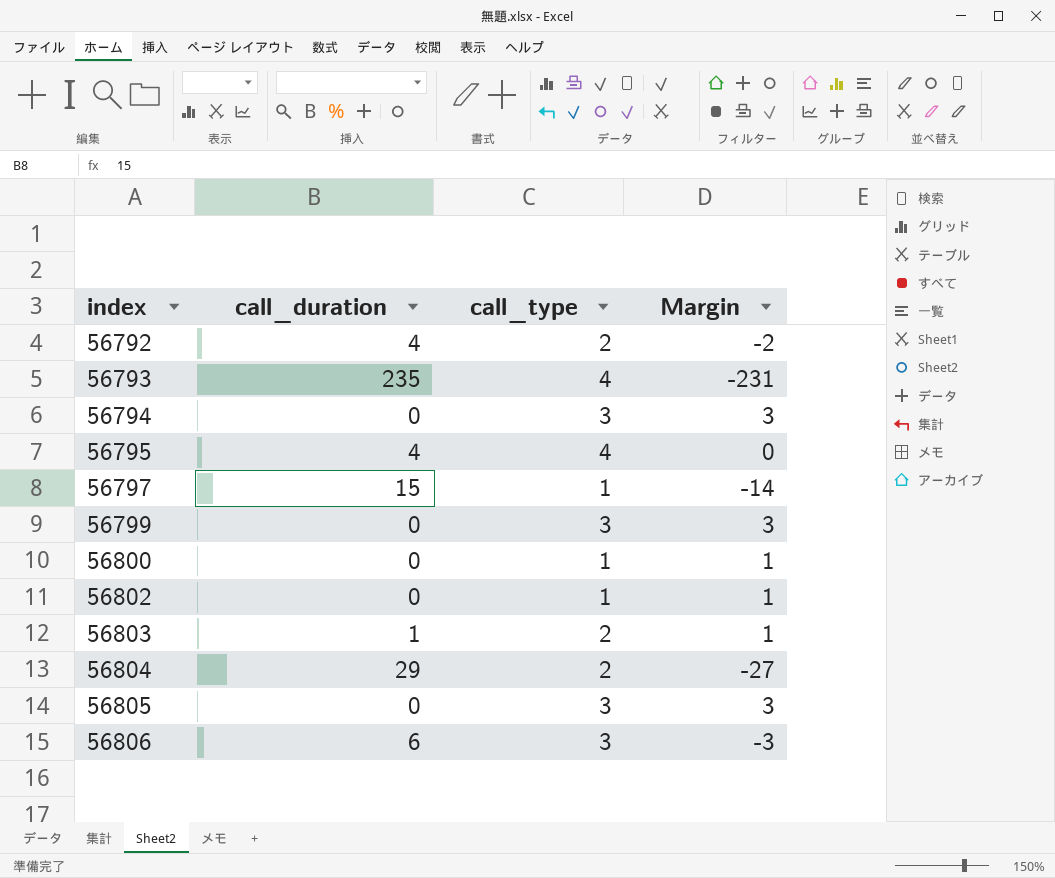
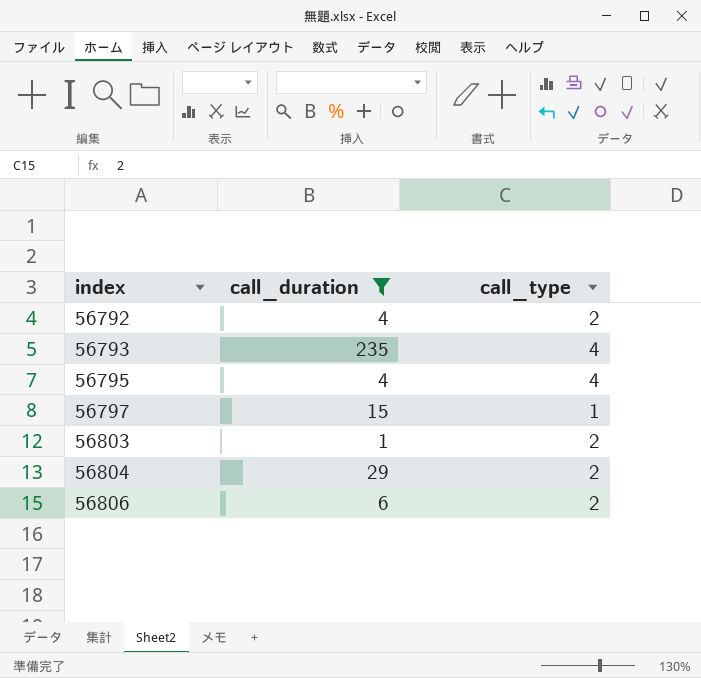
filter: none -> call_duration != 0
column Margin | formula: [call_type] - [call_duration] -> none
56806 | call_type: 3 -> 2

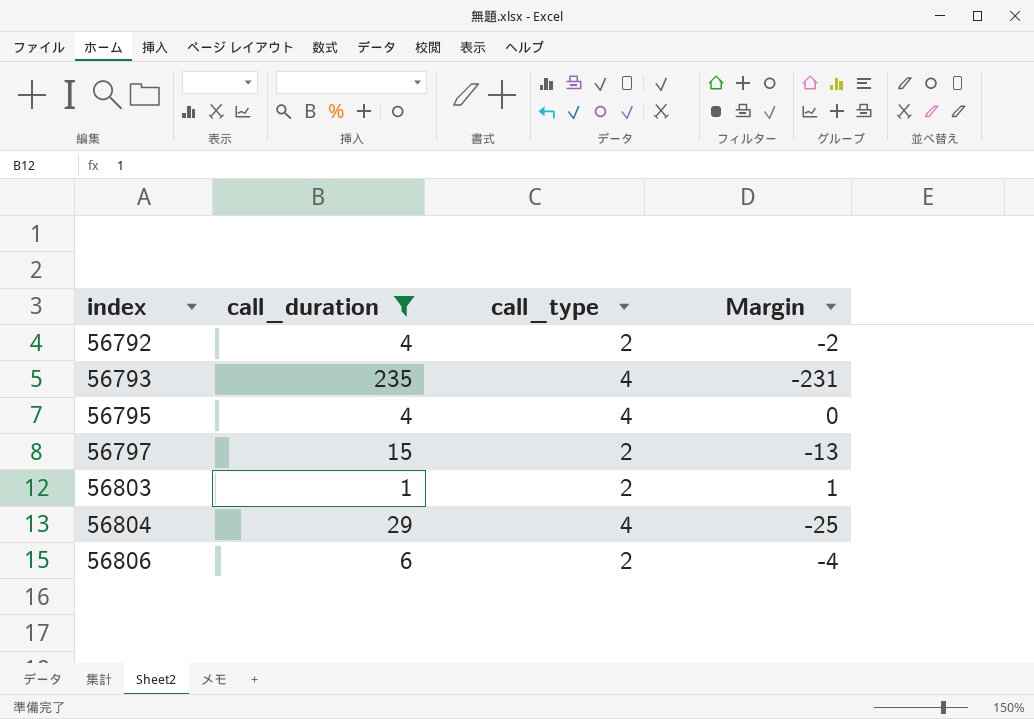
column Margin | formula: none -> [call_type] - [call_duration]
56797 | call_type: 1 -> 2
56804 | call_type: 2 -> 4

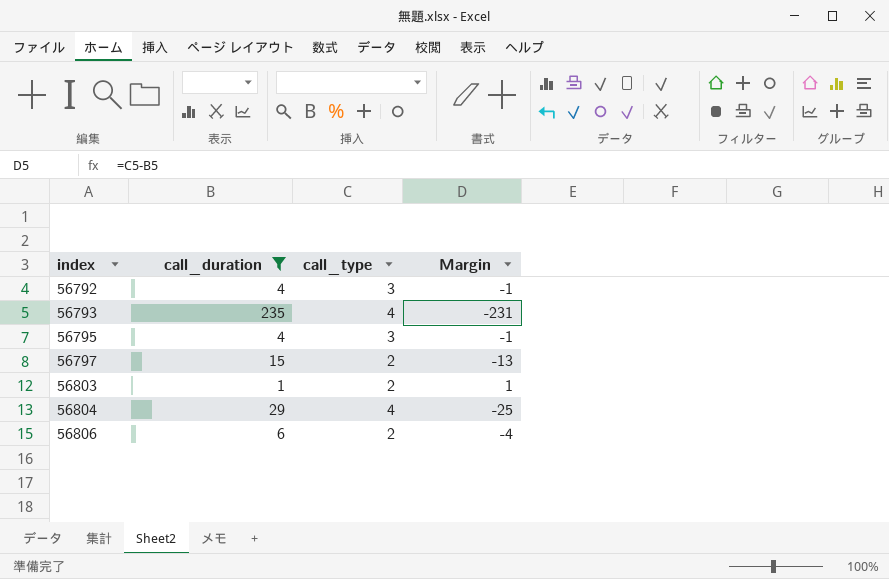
56792 | call_type: 2 -> 3
56792 | Margin: -2 -> -1
56795 | call_type: 4 -> 3
56795 | Margin: 0 -> -1

